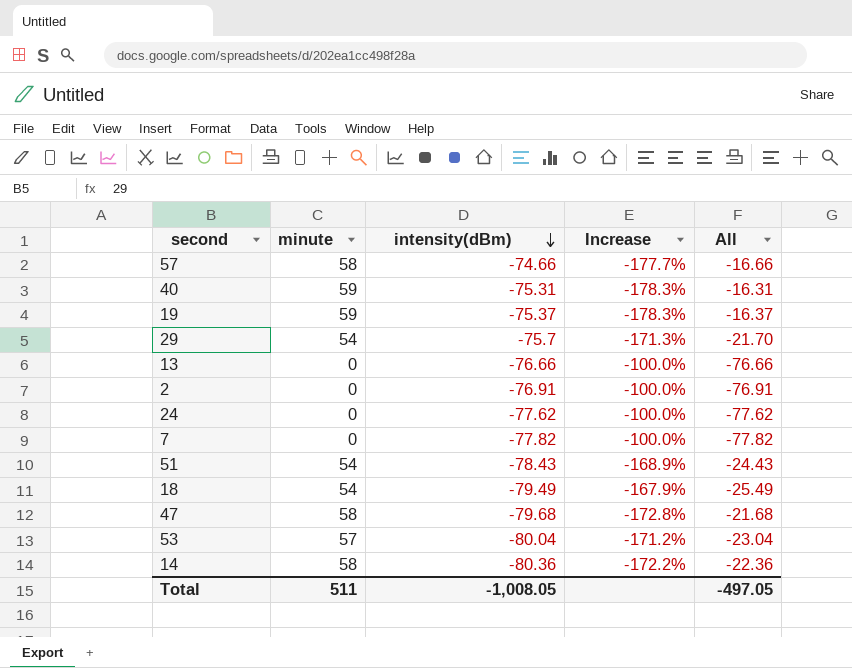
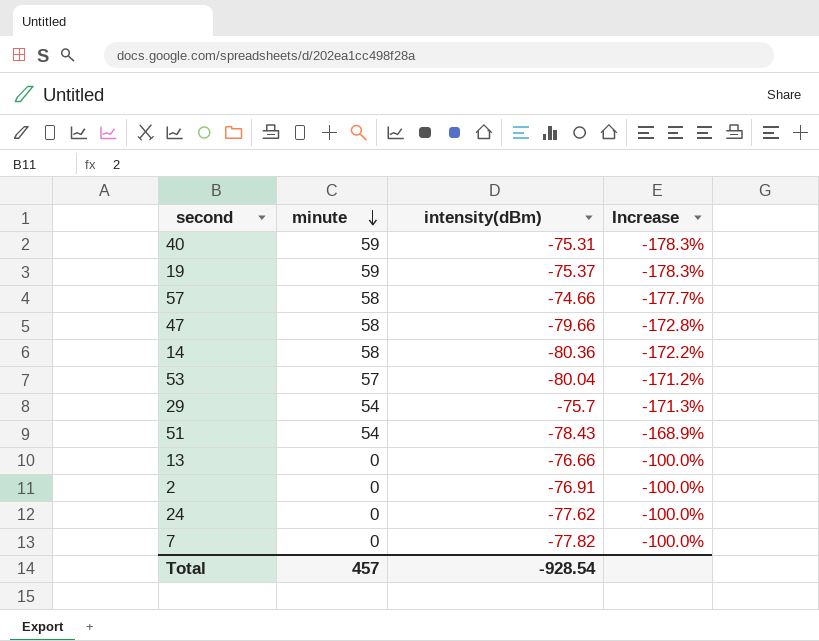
row order: intensity(dBm) descending -> minute descending
column All | formula: [minute] + [intensity(dBm)] -> none
row 18: 54 | -79.49 | -167.9% | -25.49 -> none
47 | intensity(dBm): -79.68 -> -79.66
Total | minute: 511 -> 457
Total | intensity(dBm): -1,008.05 -> -928.54

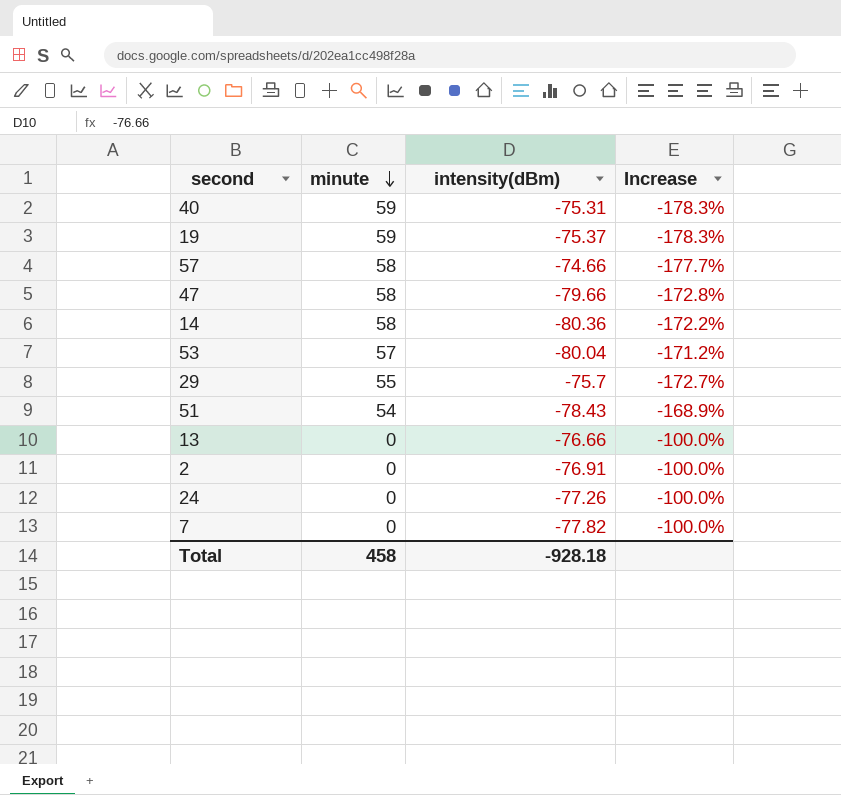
29 | minute: 54 -> 55
29 | Increase: -171.3% -> -172.7%
24 | intensity(dBm): -77.62 -> -77.26
Total | minute: 457 -> 458
Total | intensity(dBm): -928.54 -> -928.18

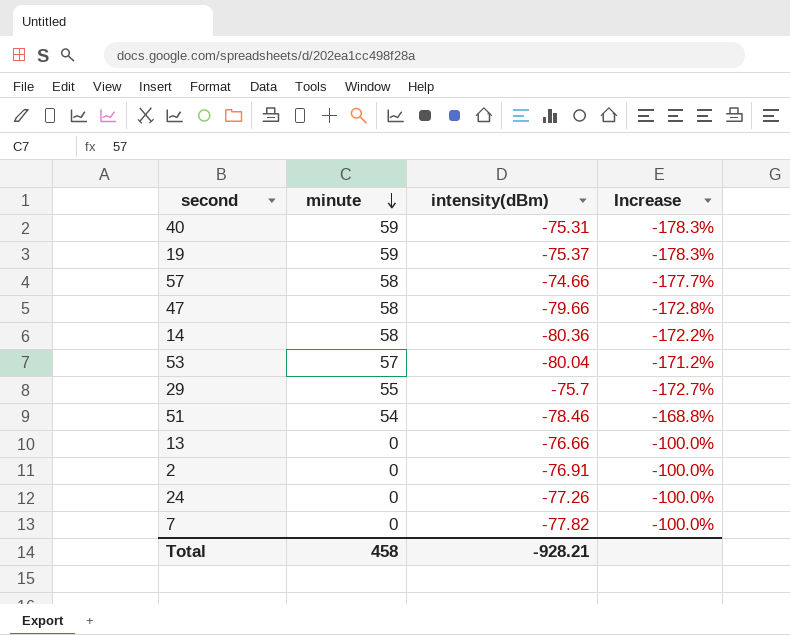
51 | intensity(dBm): -78.43 -> -78.46
51 | Increase: -168.9% -> -168.8%
Total | intensity(dBm): -928.18 -> -928.21

